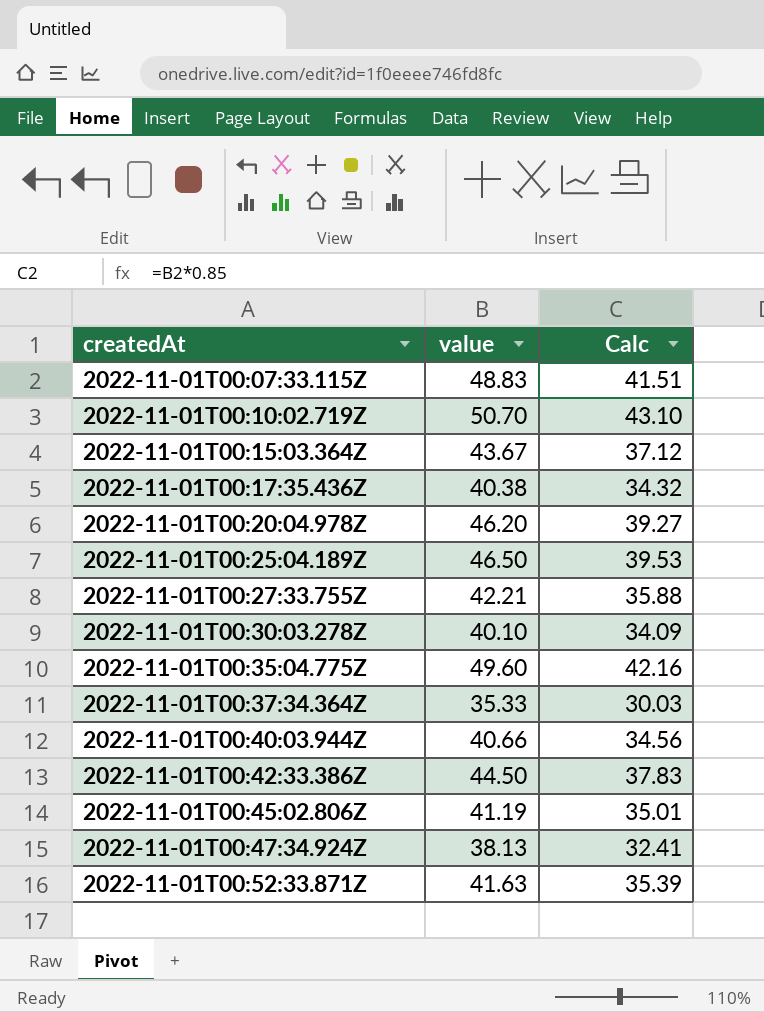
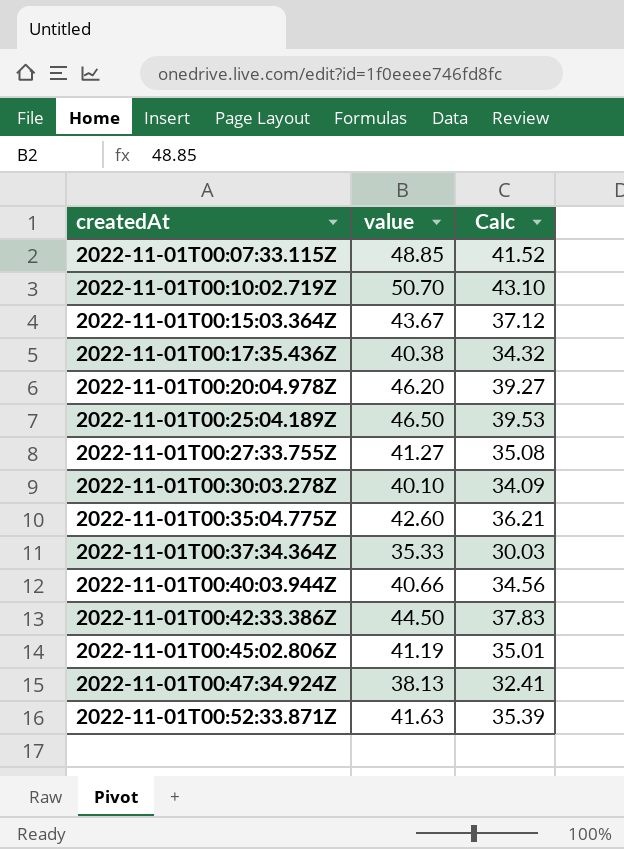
2022-11-01T00:07:33.115Z | value: 48.83 -> 48.85
2022-11-01T00:07:33.115Z | Calc: 41.51 -> 41.52
2022-11-01T00:27:33.755Z | value: 42.21 -> 41.27
2022-11-01T00:27:33.755Z | Calc: 35.88 -> 35.08
2022-11-01T00:35:04.775Z | value: 49.60 -> 42.60
2022-11-01T00:35:04.775Z | Calc: 42.16 -> 36.21

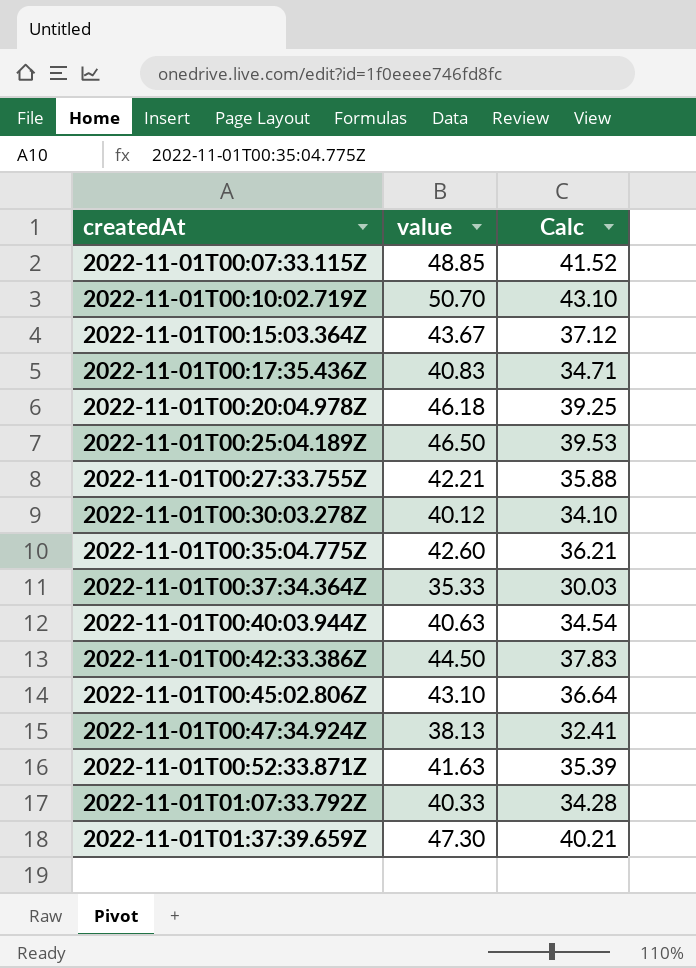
2022-11-01T00:17:35.436Z | value: 40.38 -> 40.83
2022-11-01T00:17:35.436Z | Calc: 34.32 -> 34.71
2022-11-01T00:20:04.978Z | value: 46.20 -> 46.18
2022-11-01T00:20:04.978Z | Calc: 39.27 -> 39.25
2022-11-01T00:27:33.755Z | value: 41.27 -> 42.21
2022-11-01T00:27:33.755Z | Calc: 35.08 -> 35.88
2022-11-01T00:30:03.278Z | value: 40.10 -> 40.12
2022-11-01T00:30:03.278Z | Calc: 34.09 -> 34.10
2022-11-01T00:40:03.944Z | value: 40.66 -> 40.63
2022-11-01T00:40:03.944Z | Calc: 34.56 -> 34.54
2022-11-01T00:45:02.806Z | value: 41.19 -> 43.10
2022-11-01T00:45:02.806Z | Calc: 35.01 -> 36.64
row 2022-11-01T01:07:33.792Z: none -> 40.33 | 34.28
row 2022-11-01T01:37:39.659Z: none -> 47.30 | 40.21

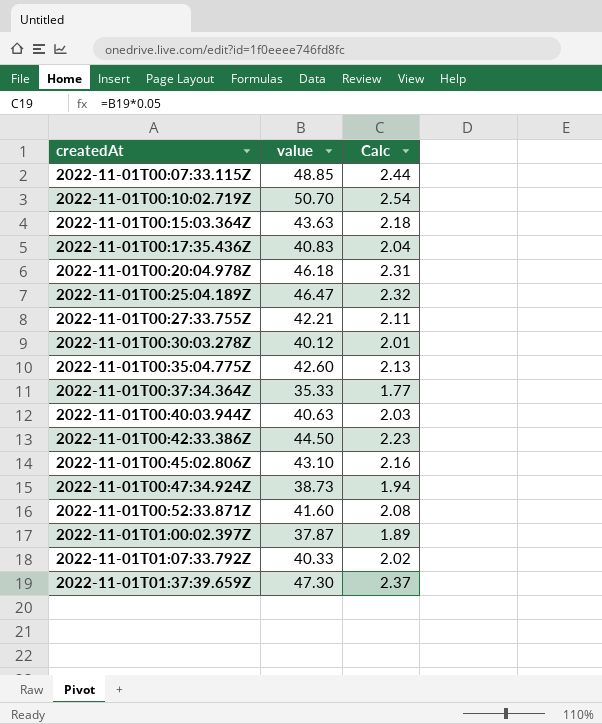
column Calc | formula: [value] * 0.85 -> [value] * 0.05
2022-11-01T00:15:03.364Z | value: 43.67 -> 43.63
2022-11-01T00:25:04.189Z | value: 46.50 -> 46.47
2022-11-01T00:47:34.924Z | value: 38.13 -> 38.73
2022-11-01T00:52:33.871Z | value: 41.63 -> 41.60
row 2022-11-01T01:00:02.397Z: none -> 37.87 | 1.89

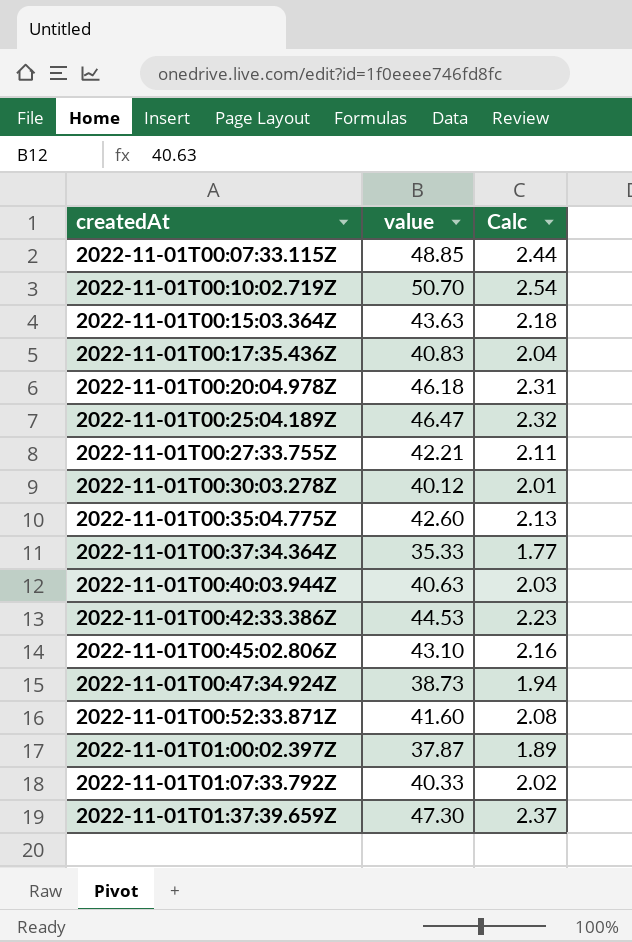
2022-11-01T00:42:33.386Z | value: 44.50 -> 44.53

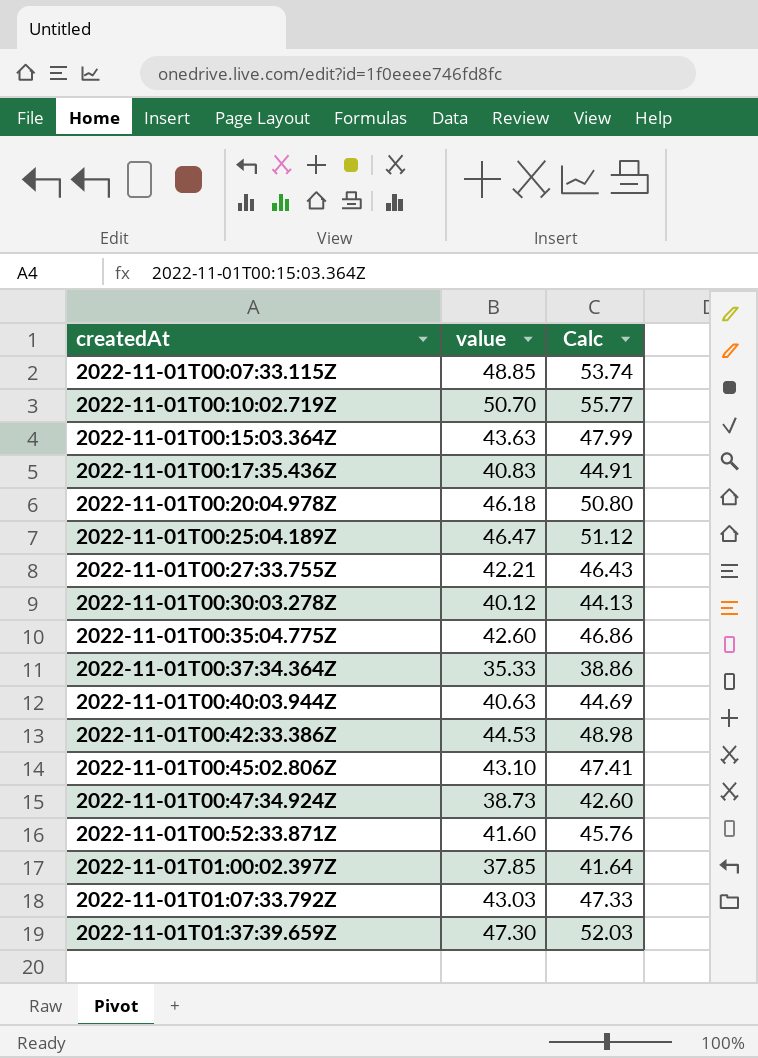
column Calc | formula: [value] * 0.05 -> [value] * 1.1
2022-11-01T01:00:02.397Z | value: 37.87 -> 37.85
2022-11-01T01:07:33.792Z | value: 40.33 -> 43.03

